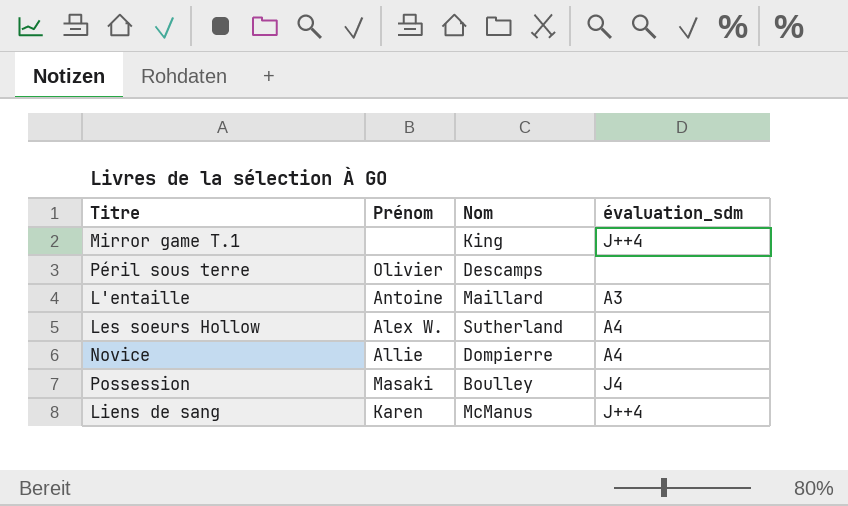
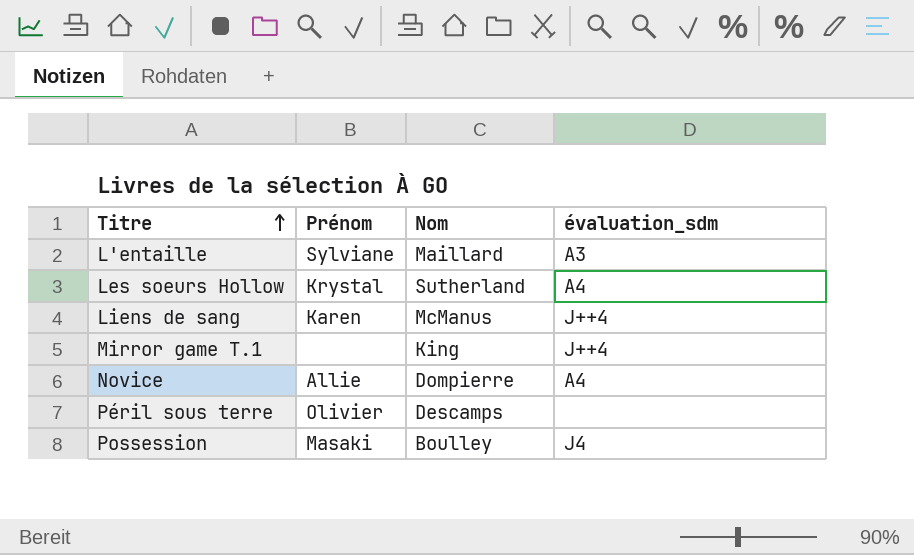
row order: none -> Titre ascending
L'entaille | Prénom: Antoine -> Sylviane
Les soeurs Hollow | Prénom: Alex W. -> Krystal

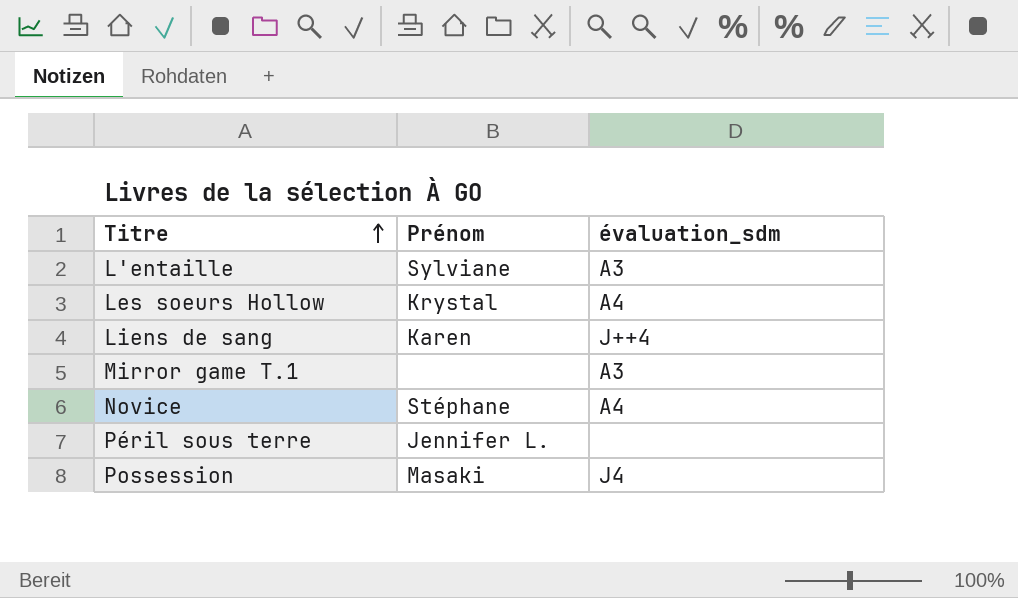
column Nom | position: 3 -> none
Mirror game T.1 | évaluation_sdm: J++4 -> A3
Novice | Prénom: Allie -> Stéphane
Péril sous terre | Prénom: Olivier -> Jennifer L.

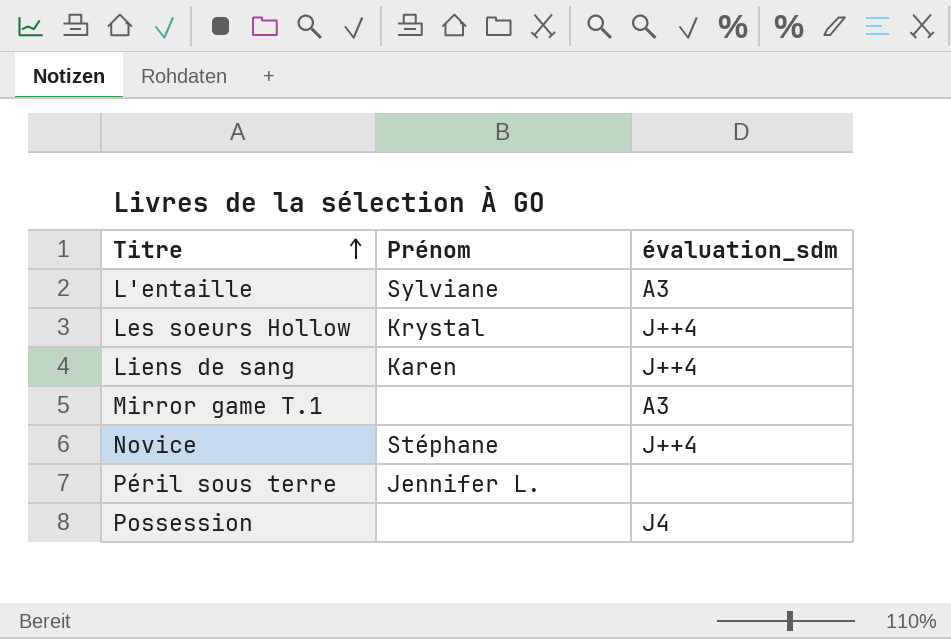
Les soeurs Hollow | évaluation_sdm: A4 -> J++4
Novice | évaluation_sdm: A4 -> J++4
Possession | Prénom: Masaki -> none

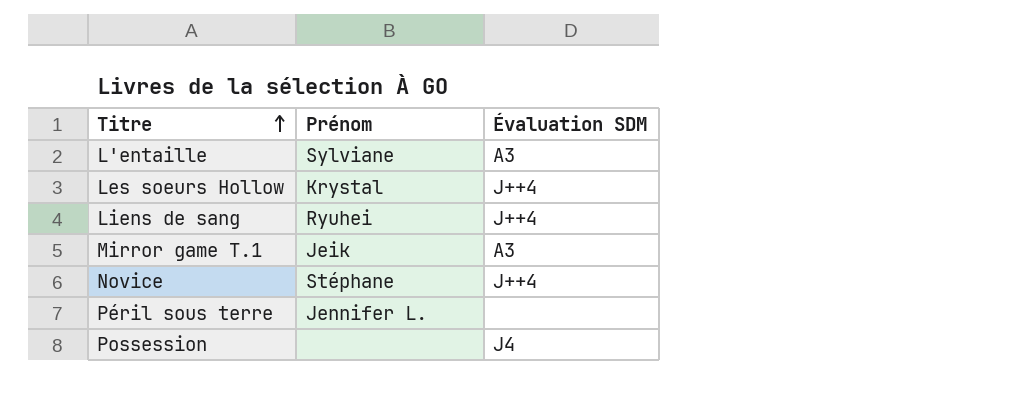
column name: évaluation_sdm -> Évaluation SDM
Liens de sang | Prénom: Karen -> Ryuhei
Mirror game T.1 | Prénom: none -> Jeik

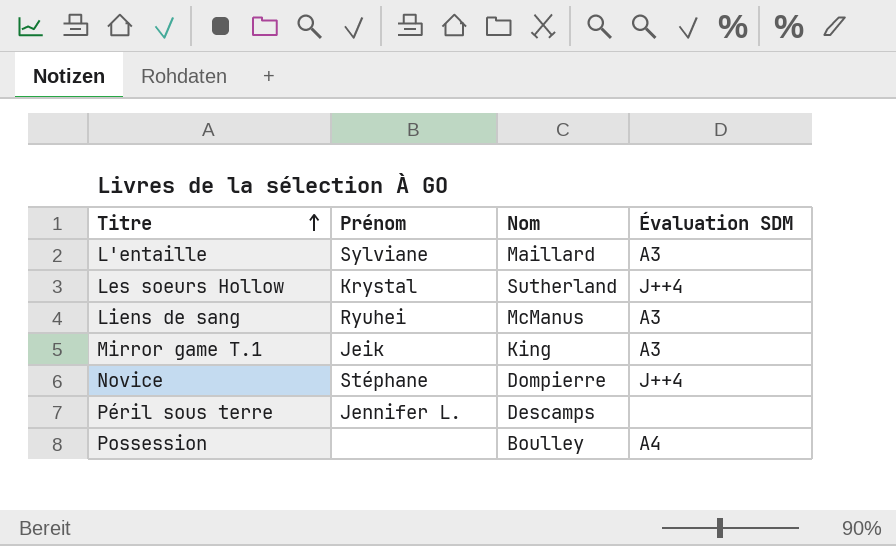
column Nom | position: none -> 3
Liens de sang | Évaluation SDM: J++4 -> A3
Possession | Évaluation SDM: J4 -> A4

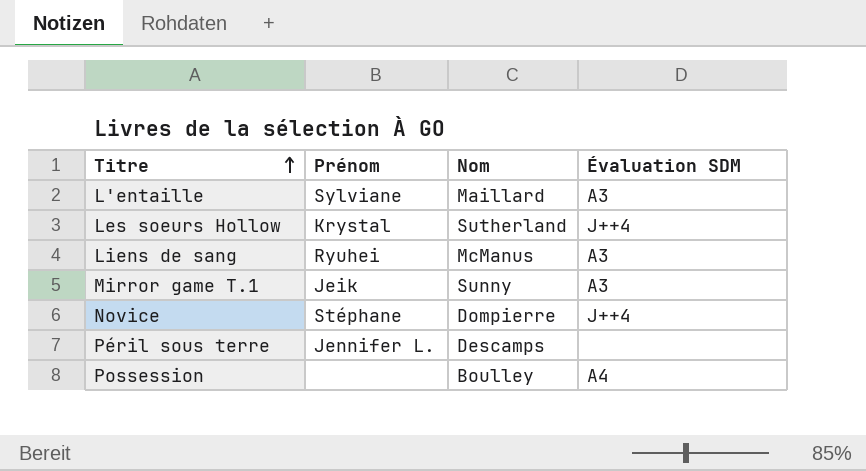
Mirror game T.1 | Nom: King -> Sunny

